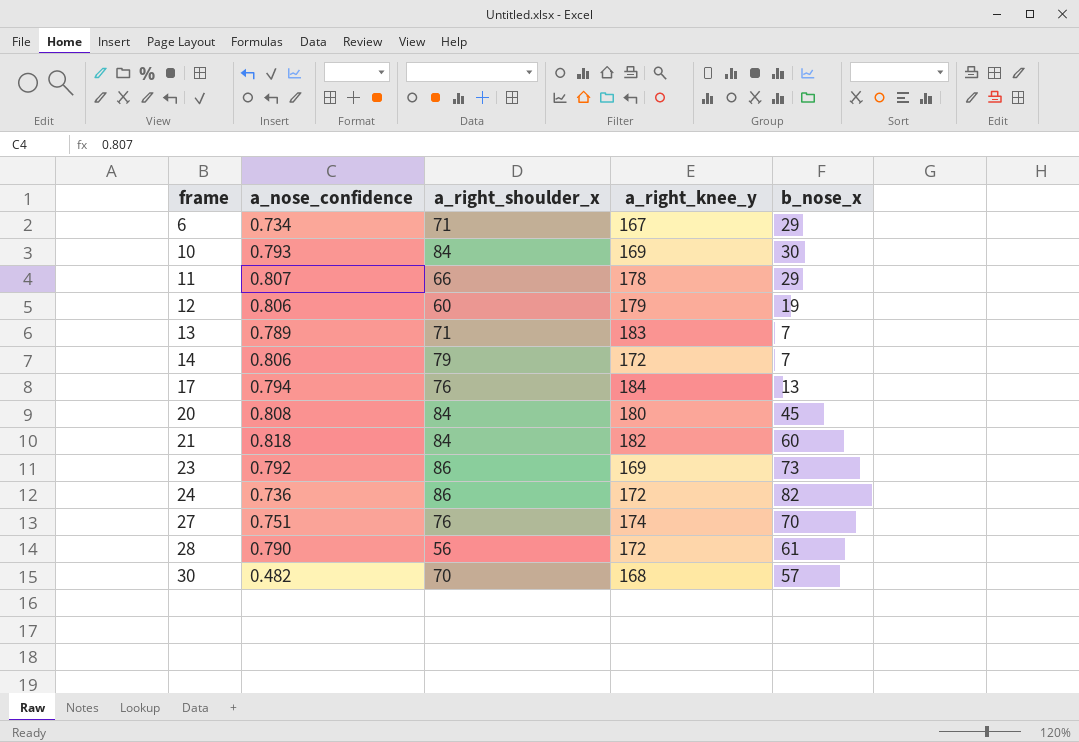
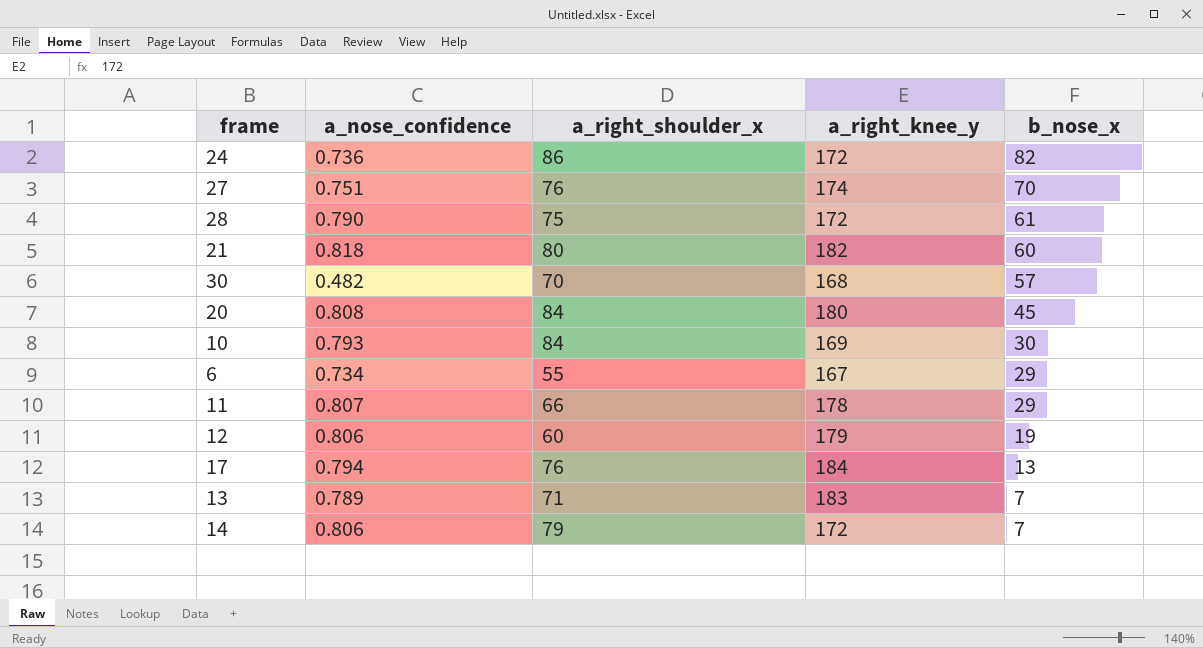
row order: frame ascending -> b_nose_x descending
row 23: 0.792 | 86 | 169 | 73 -> none
28 | a_right_shoulder_x: 56 -> 75
21 | a_right_shoulder_x: 84 -> 80
6 | a_right_shoulder_x: 71 -> 55

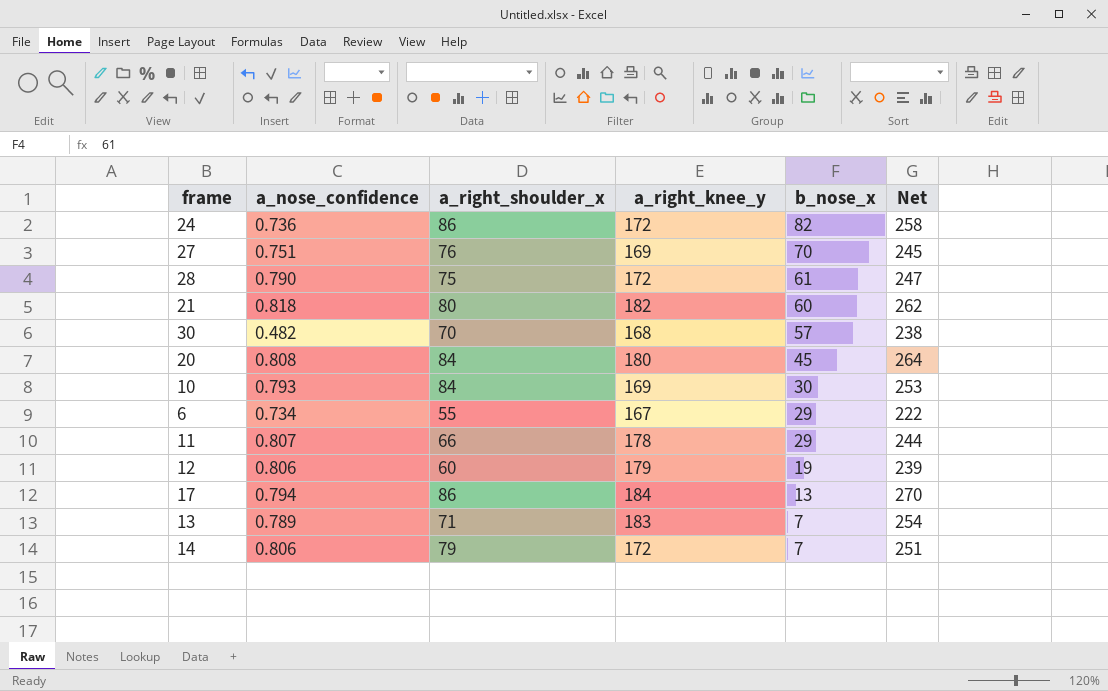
column Net | formula: none -> [a_right_shoulder_x] + [a_right_knee_y]
27 | a_right_knee_y: 174 -> 169
17 | a_right_shoulder_x: 76 -> 86

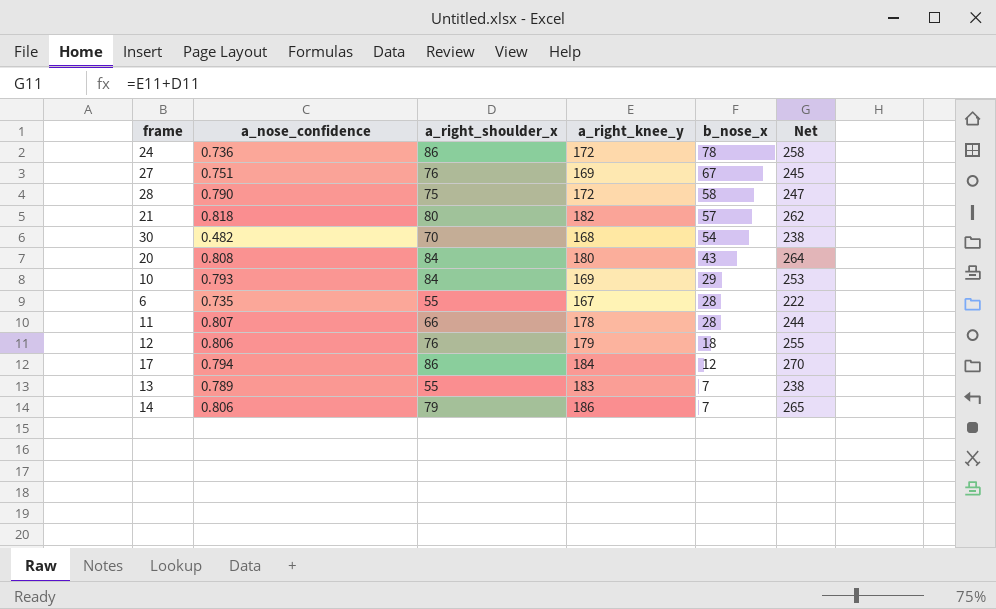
24 | b_nose_x: 82 -> 78
27 | b_nose_x: 70 -> 67
28 | b_nose_x: 61 -> 58
21 | b_nose_x: 60 -> 57
30 | b_nose_x: 57 -> 54
20 | b_nose_x: 45 -> 43
10 | b_nose_x: 30 -> 29
6 | a_nose_confidence: 0.734 -> 0.735
6 | b_nose_x: 29 -> 28
11 | b_nose_x: 29 -> 28
12 | a_right_shoulder_x: 60 -> 76
12 | b_nose_x: 19 -> 18
12 | Net: 239 -> 255
17 | b_nose_x: 13 -> 12
13 | a_right_shoulder_x: 71 -> 55
13 | Net: 254 -> 238
14 | a_right_knee_y: 172 -> 186
14 | Net: 251 -> 265

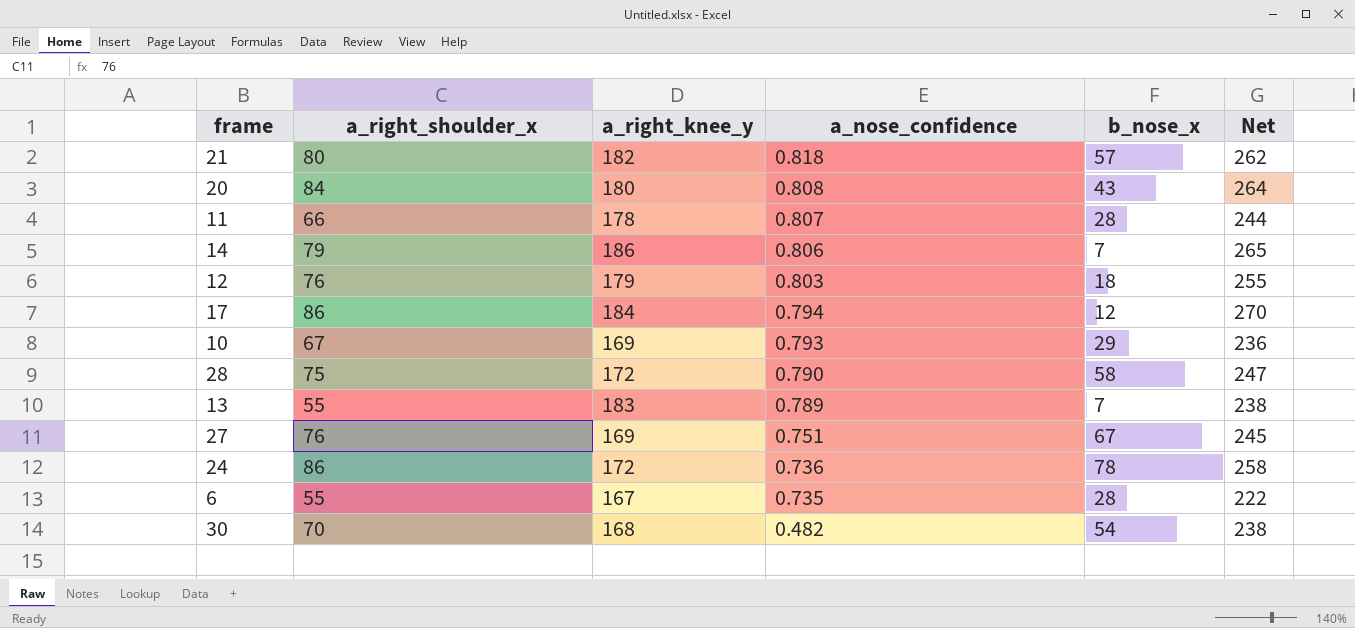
row order: b_nose_x descending -> a_nose_confidence descending
column a_nose_confidence | position: 2 -> 4
12 | a_nose_confidence: 0.806 -> 0.803
10 | a_right_shoulder_x: 84 -> 67
10 | Net: 253 -> 236

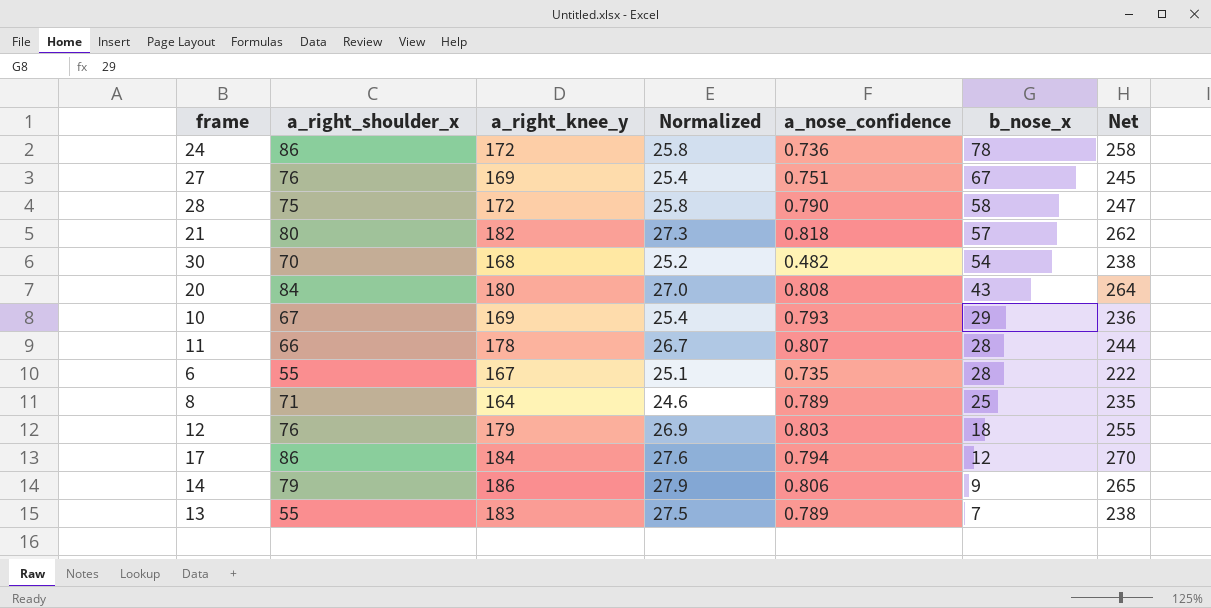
row order: a_nose_confidence descending -> b_nose_x descending
column Normalized | formula: none -> [a_right_knee_y] * 0.15
row 8: none -> 71 | 164 | 24.6 | 0.789 | 25 | 235
14 | b_nose_x: 7 -> 9

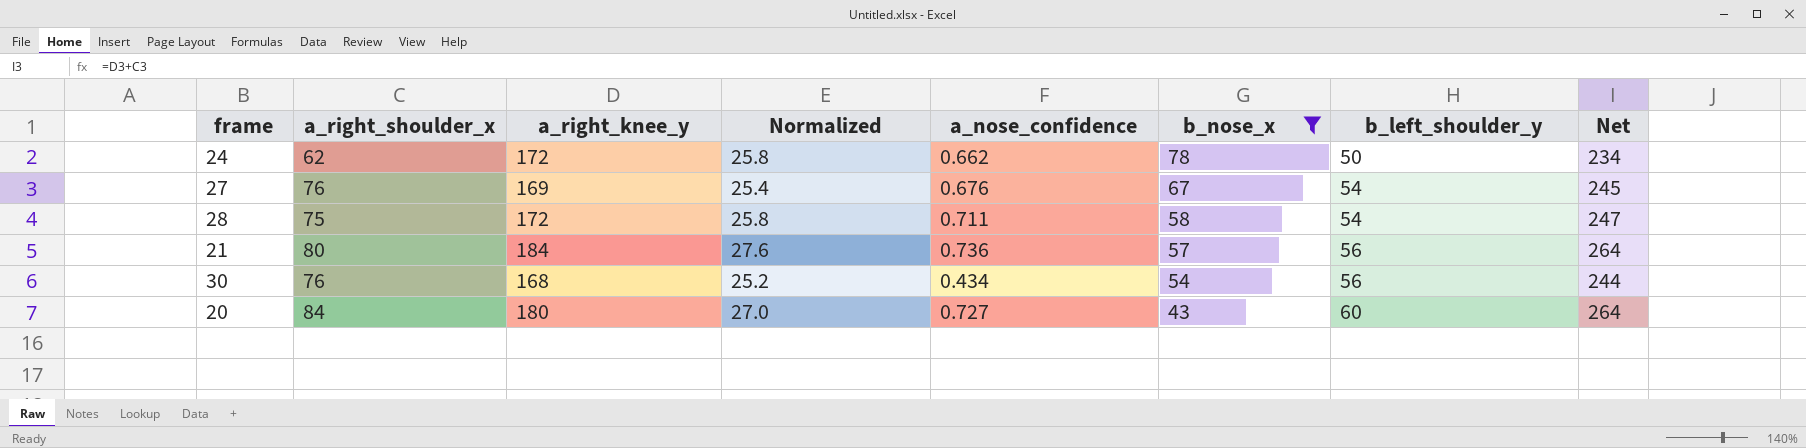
filter: none -> b_nose_x >= 43
column b_left_shoulder_y | position: none -> 7
24 | a_right_shoulder_x: 86 -> 62
24 | a_nose_confidence: 0.736 -> 0.662
24 | Net: 258 -> 234
27 | a_nose_confidence: 0.751 -> 0.676
28 | a_nose_confidence: 0.790 -> 0.711
21 | a_right_knee_y: 182 -> 184
21 | Normalized: 27.3 -> 27.6
21 | a_nose_confidence: 0.818 -> 0.736
21 | Net: 262 -> 264
30 | a_right_shoulder_x: 70 -> 76
30 | a_nose_confidence: 0.482 -> 0.434
30 | Net: 238 -> 244
20 | a_nose_confidence: 0.808 -> 0.727

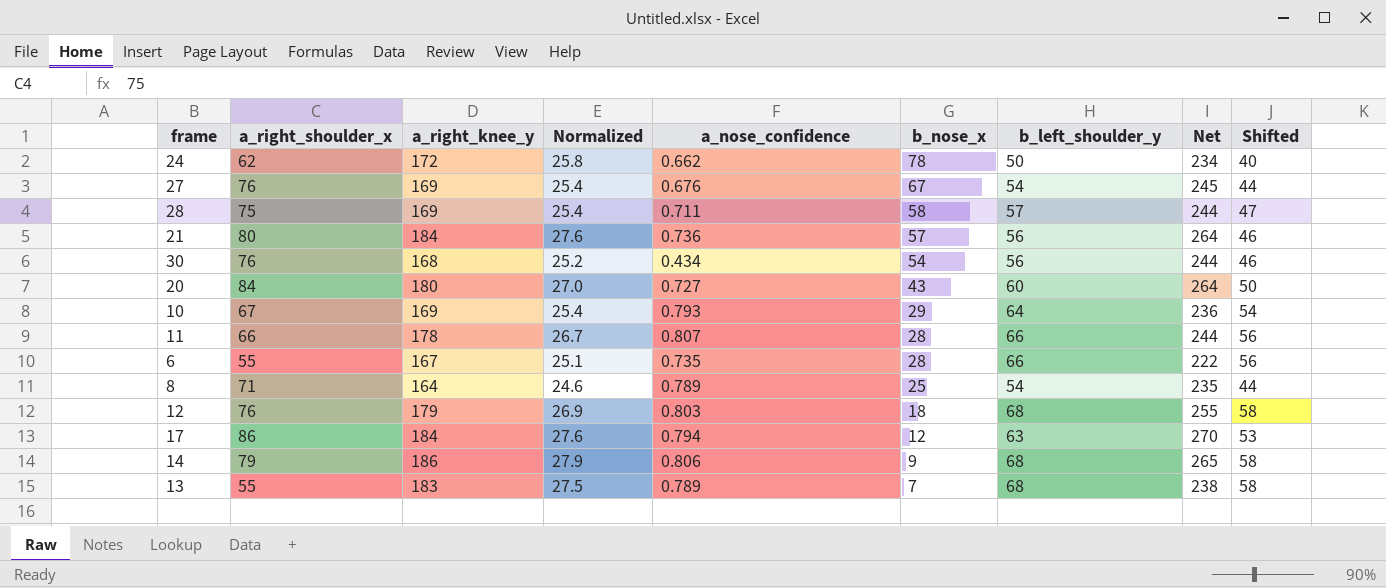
filter: b_nose_x >= 43 -> none
column Shifted | formula: none -> [b_left_shoulder_y] - 10
28 | a_right_knee_y: 172 -> 169
28 | Normalized: 25.8 -> 25.4
28 | b_left_shoulder_y: 54 -> 57
28 | Net: 247 -> 244

